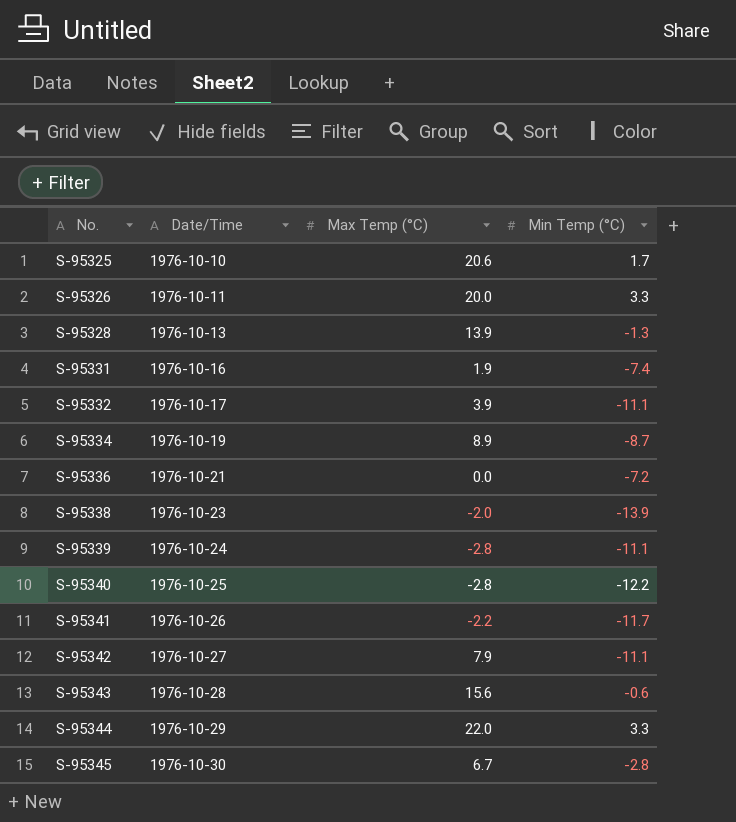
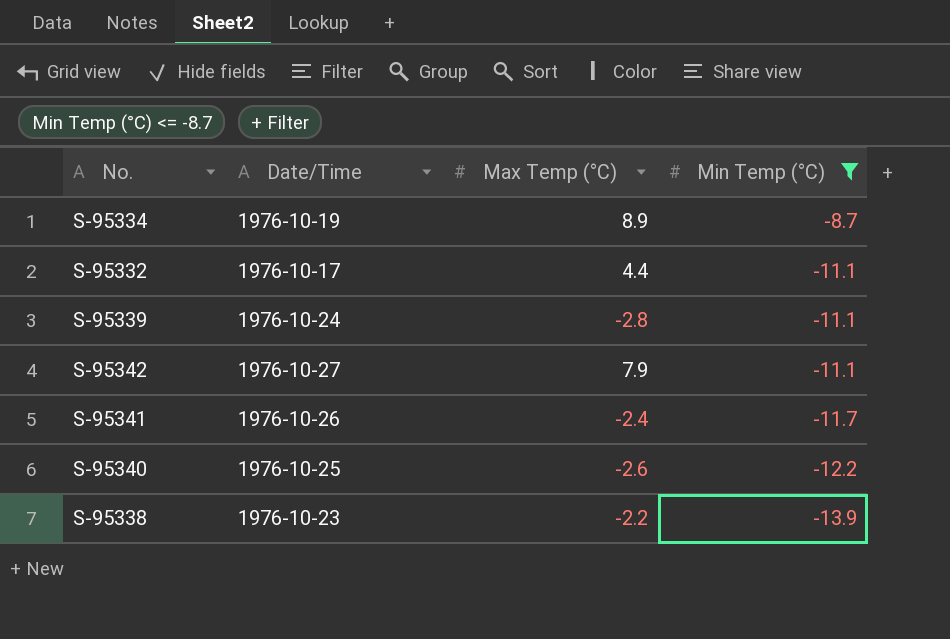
filter: none -> Min Temp (°C) <= -8.7
row order: No. ascending -> Min Temp (°C) descending
S-95332 | Max Temp (°C): 3.9 -> 4.4
S-95341 | Max Temp (°C): -2.2 -> -2.4
S-95340 | Max Temp (°C): -2.8 -> -2.6
S-95338 | Max Temp (°C): -2.0 -> -2.2

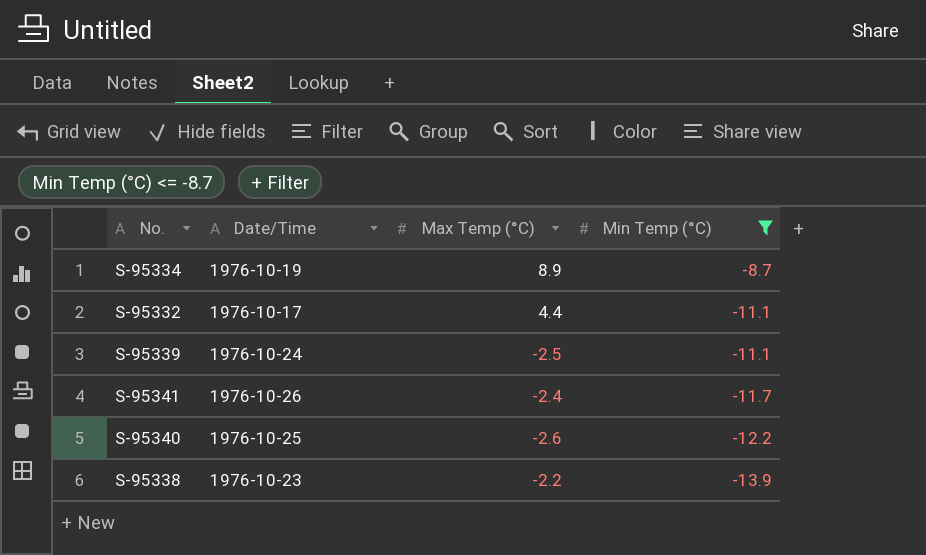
row S-95342: 1976-10-27 | 7.9 | -11.1 -> none
S-95339 | Max Temp (°C): -2.8 -> -2.5

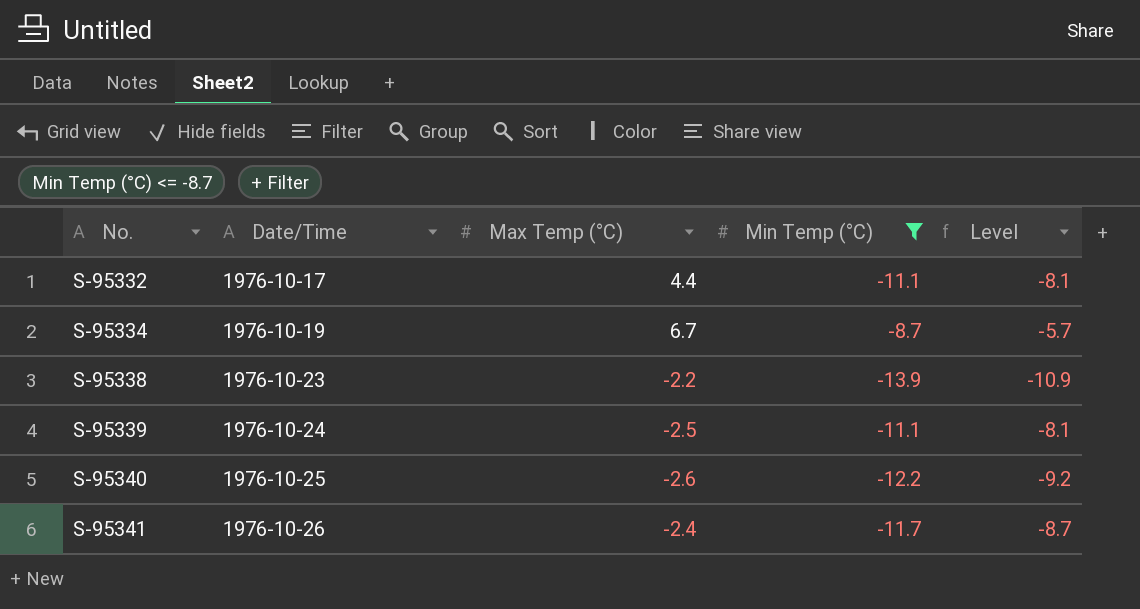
row order: Min Temp (°C) descending -> No. ascending
column Level | formula: none -> [Min Temp (°C)] + 3
S-95334 | Max Temp (°C): 8.9 -> 6.7

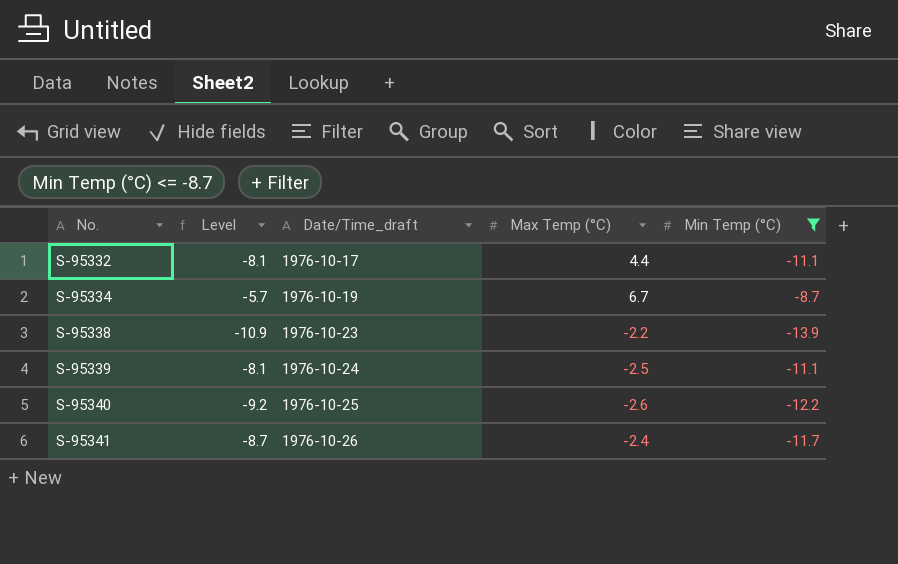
column Level | position: 5 -> 2
column name: Date/Time -> Date/Time_draft

